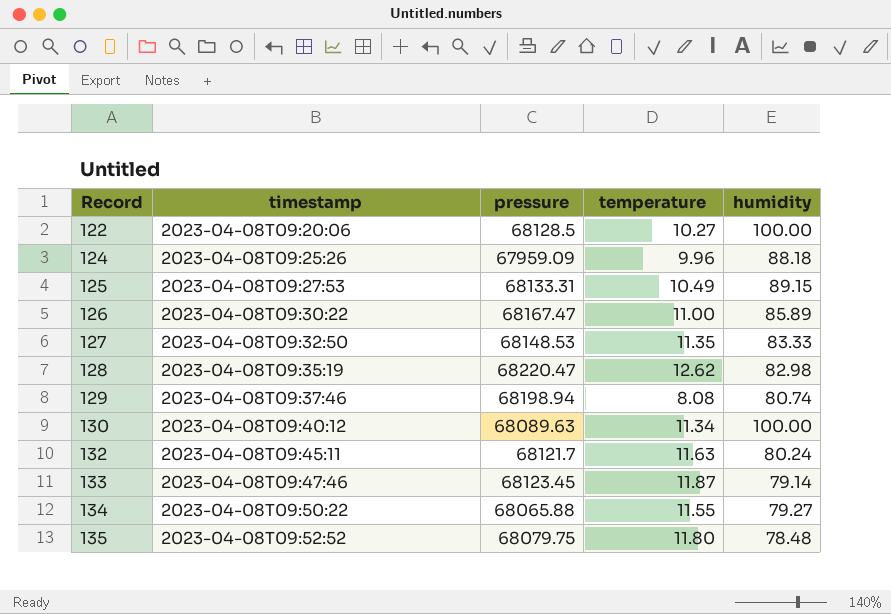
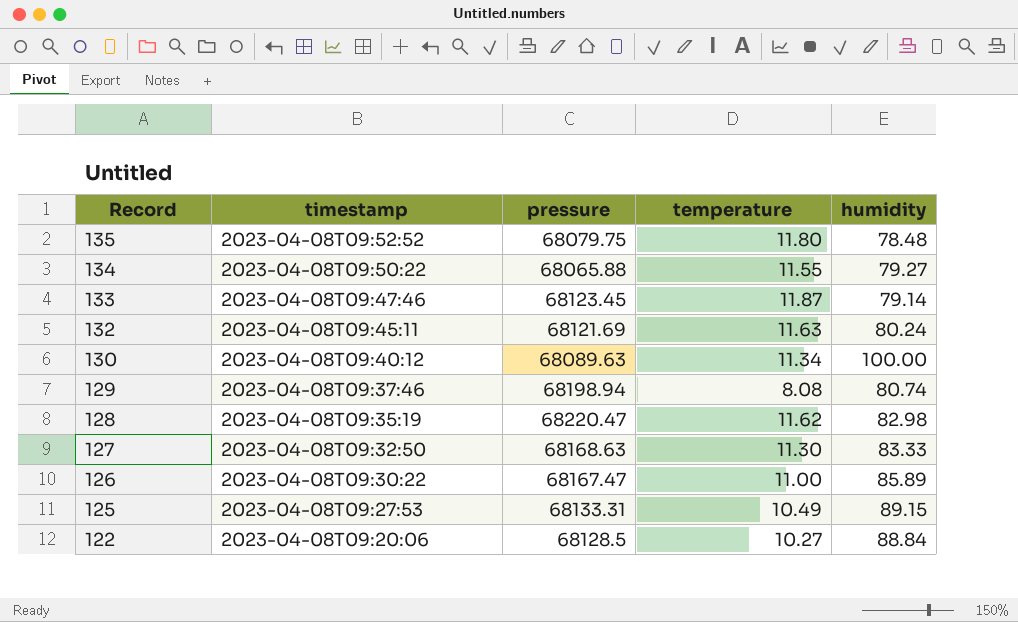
row order: Record ascending -> Record descending
row 124: 2023-04-08T09:25:26 | 67959.09 | 9.96 | 88.18 -> none
132 | pressure: 68121.7 -> 68121.69
128 | temperature: 12.62 -> 11.62
127 | pressure: 68148.53 -> 68168.63
127 | temperature: 11.35 -> 11.30
122 | humidity: 100.00 -> 88.84

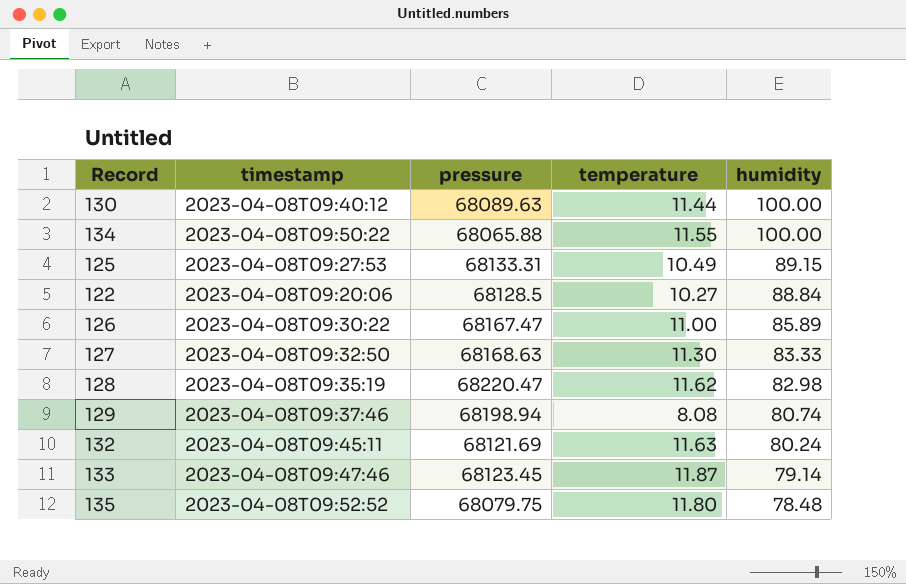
row order: Record descending -> humidity descending
130 | temperature: 11.34 -> 11.44
134 | humidity: 79.27 -> 100.00

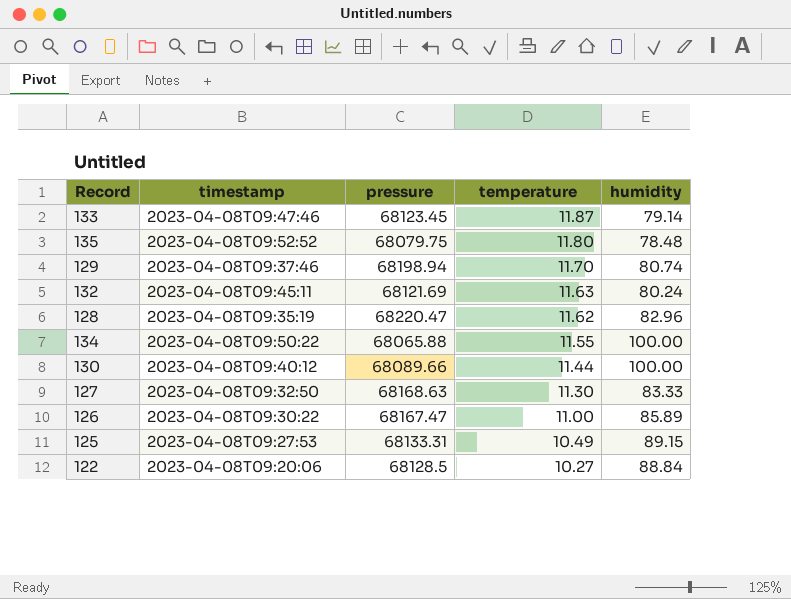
row order: humidity descending -> temperature descending
129 | temperature: 8.08 -> 11.70
128 | humidity: 82.98 -> 82.96
130 | pressure: 68089.63 -> 68089.66

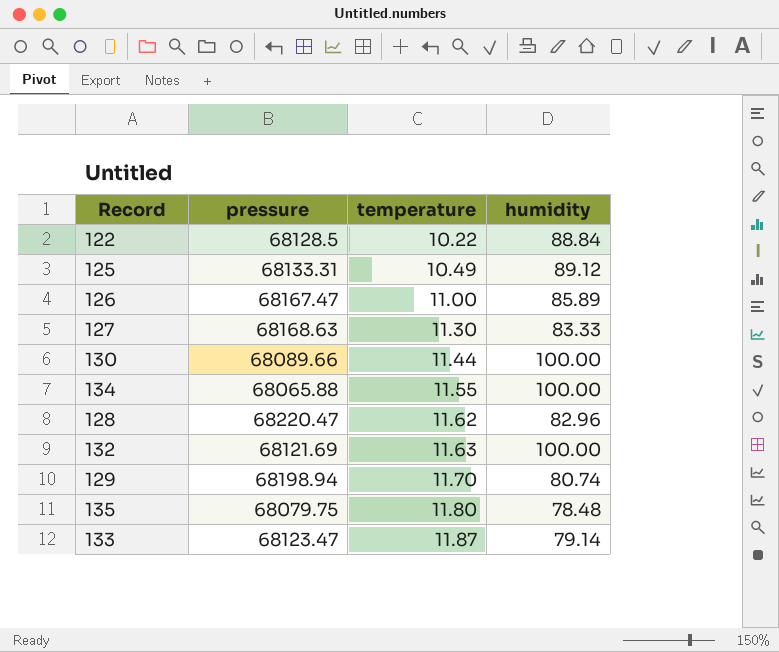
row order: temperature descending -> temperature ascending
column timestamp | position: 2 -> none
122 | temperature: 10.27 -> 10.22
125 | humidity: 89.15 -> 89.12
132 | humidity: 80.24 -> 100.00
133 | pressure: 68123.45 -> 68123.47

